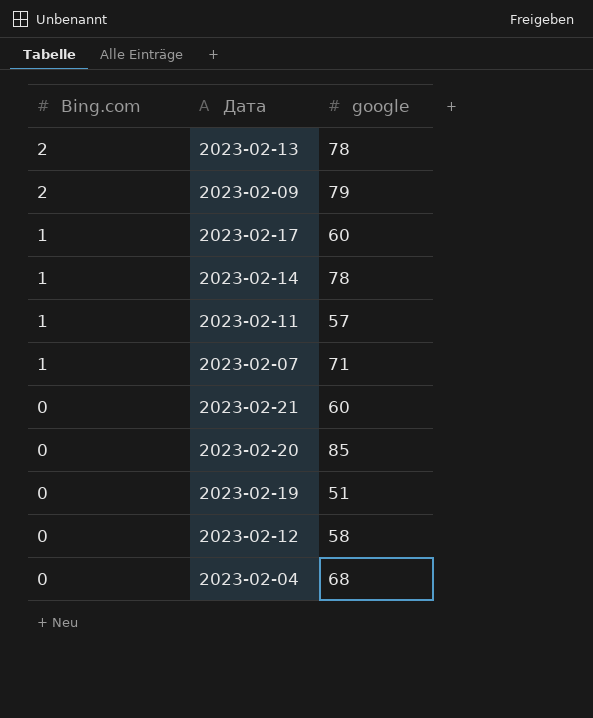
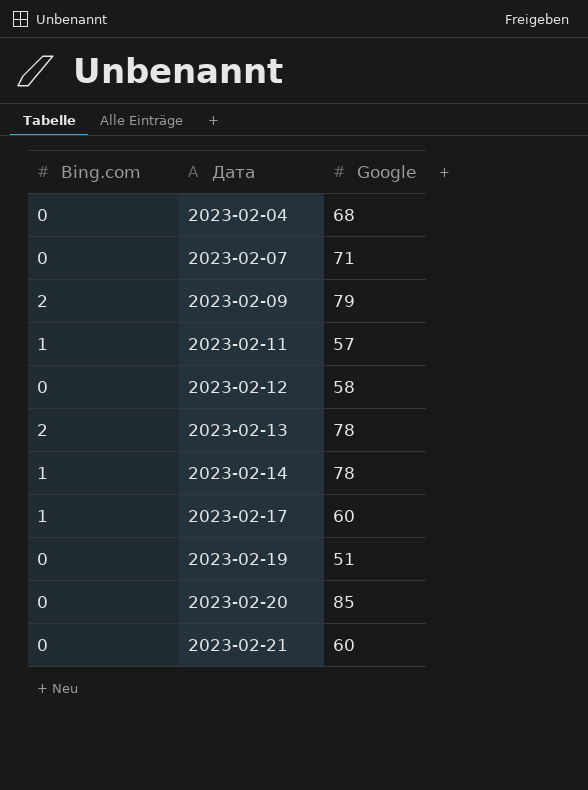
row order: Bing.com descending -> Дата ascending
column name: google -> Google
2023-02-07 | Bing.com: 1 -> 0

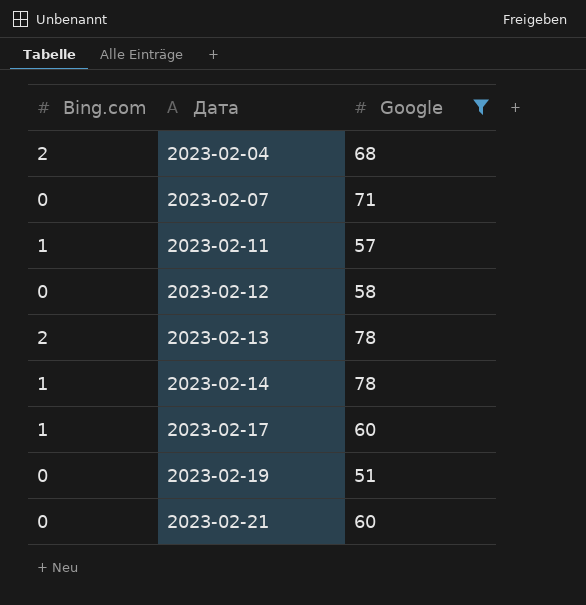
filter: none -> Google <= 78
2023-02-04 | Bing.com: 0 -> 2

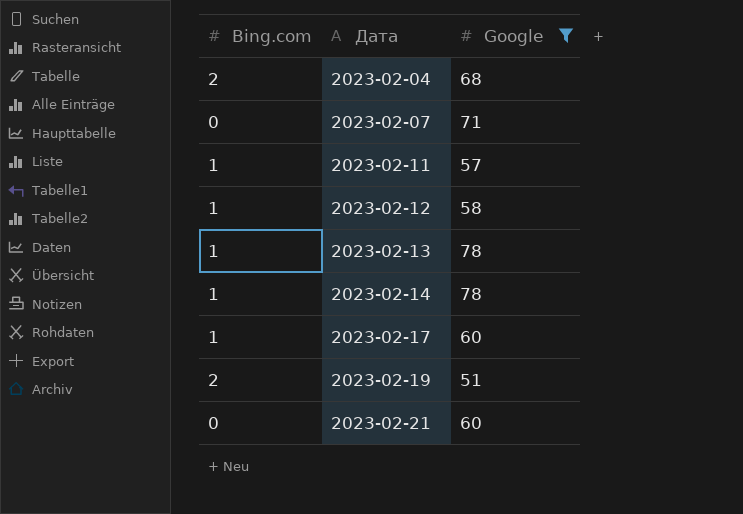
2023-02-12 | Bing.com: 0 -> 1
2023-02-13 | Bing.com: 2 -> 1
2023-02-19 | Bing.com: 0 -> 2

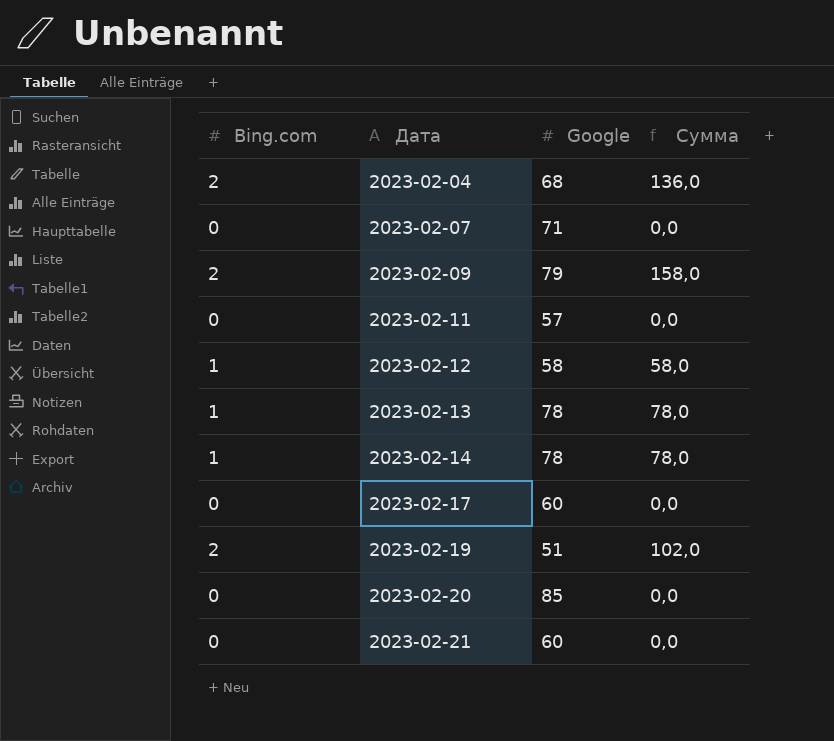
filter: Google <= 78 -> none
column Сумма | formula: none -> [Bing.com] * [Google]
2023-02-11 | Bing.com: 1 -> 0
2023-02-17 | Bing.com: 1 -> 0

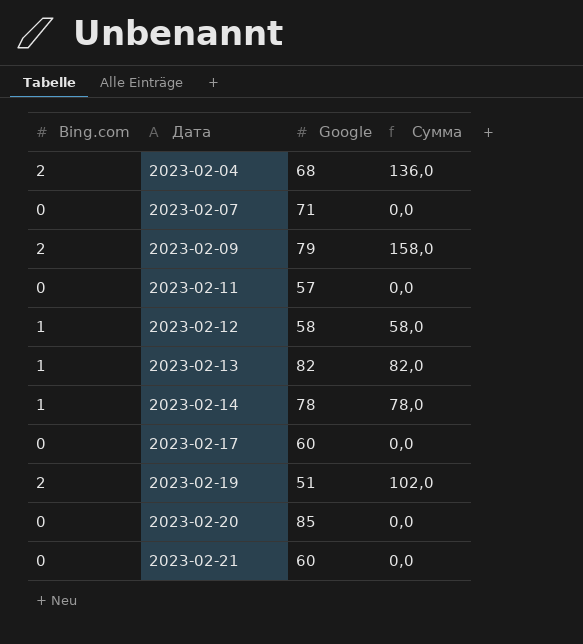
2023-02-13 | Google: 78 -> 82
2023-02-13 | Сумма: 78,0 -> 82,0

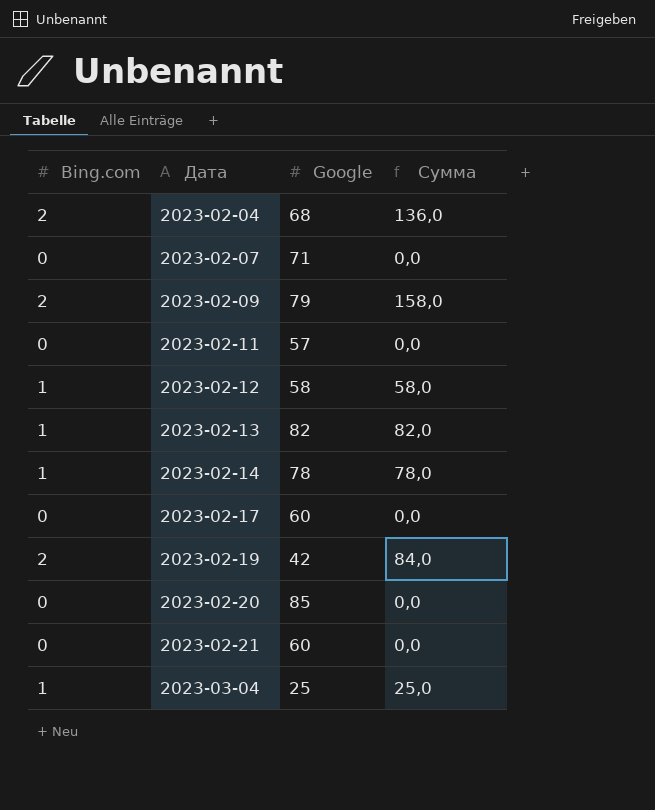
2023-02-19 | Google: 51 -> 42
2023-02-19 | Сумма: 102,0 -> 84,0
row 2023-03-04: none -> 1 | 25 | 25,0

